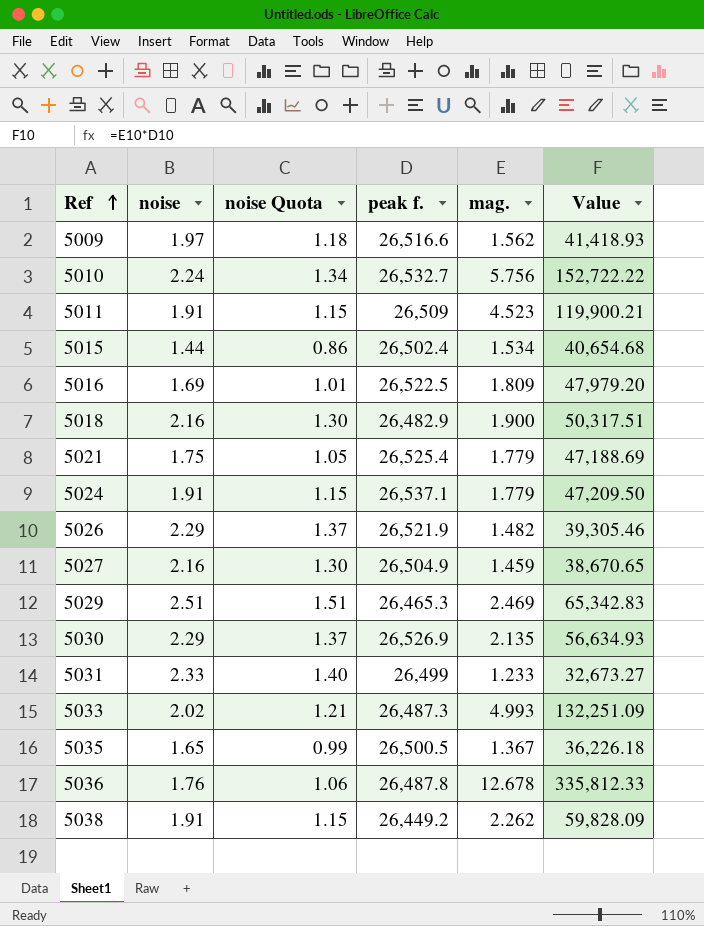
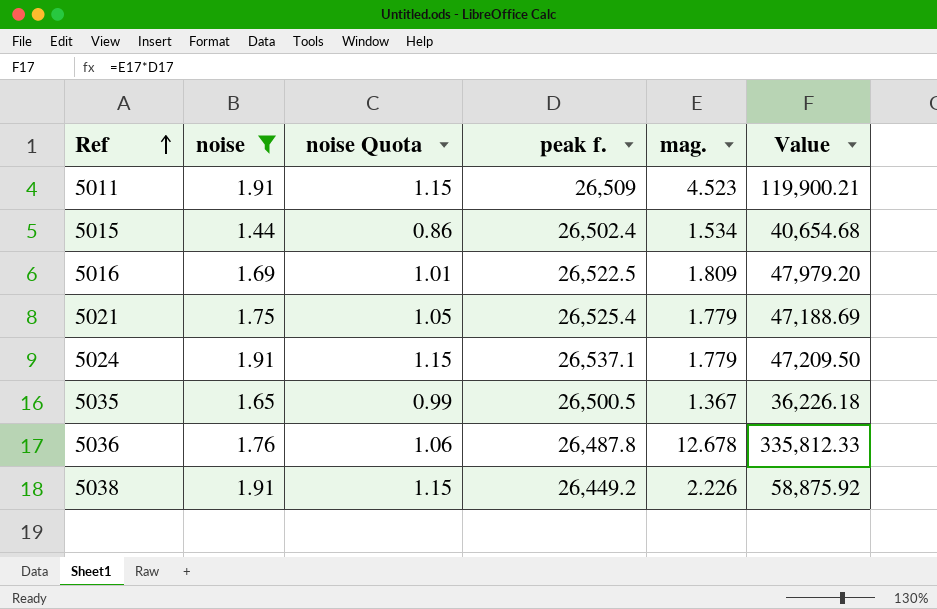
filter: none -> noise <= 1.91
5038 | mag.: 2.262 -> 2.226
5038 | Value: 59,828.09 -> 58,875.92

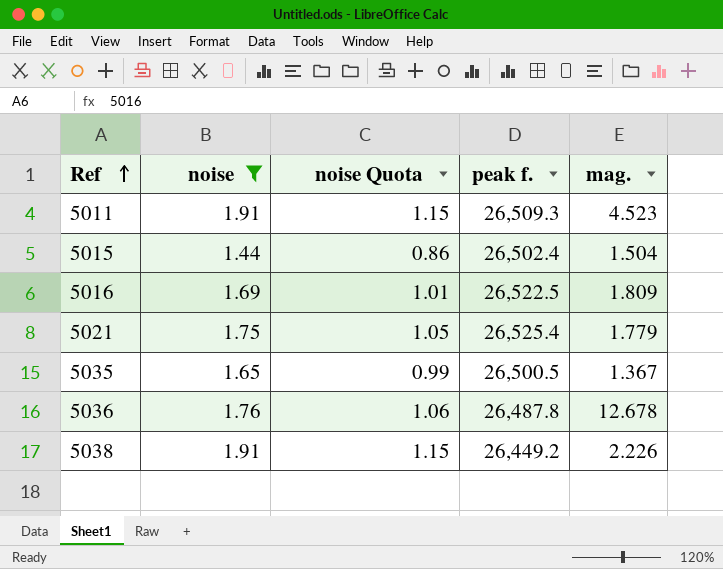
column Value | formula: [peak f.] * [mag.] -> none
row 5024: 1.91 | 1.15 | 26,537.1 | 1.779 | 47,209.50 -> none
5011 | peak f.: 26,509 -> 26,509.3
5015 | mag.: 1.534 -> 1.504

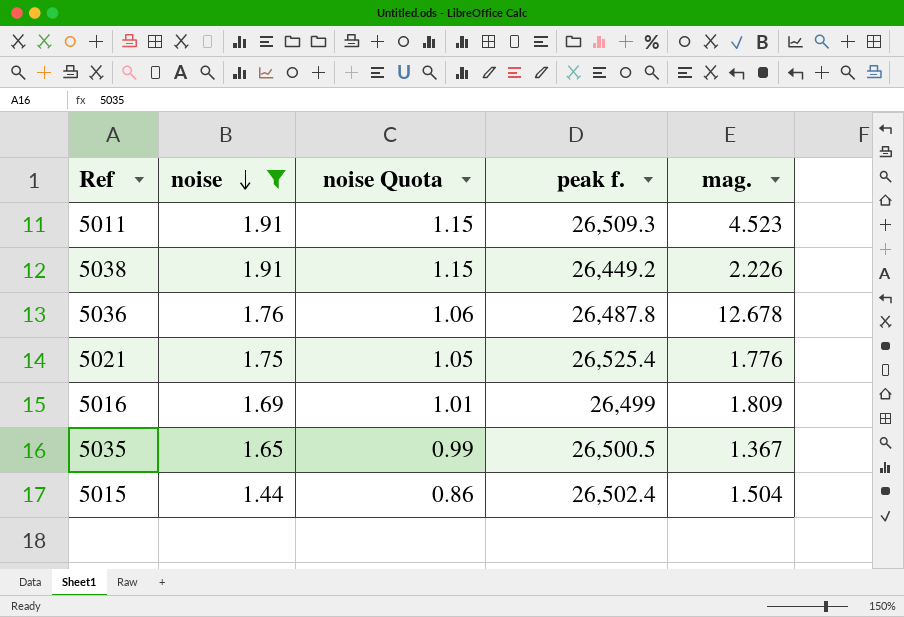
row order: Ref ascending -> noise descending
5021 | mag.: 1.779 -> 1.776
5016 | peak f.: 26,522.5 -> 26,499

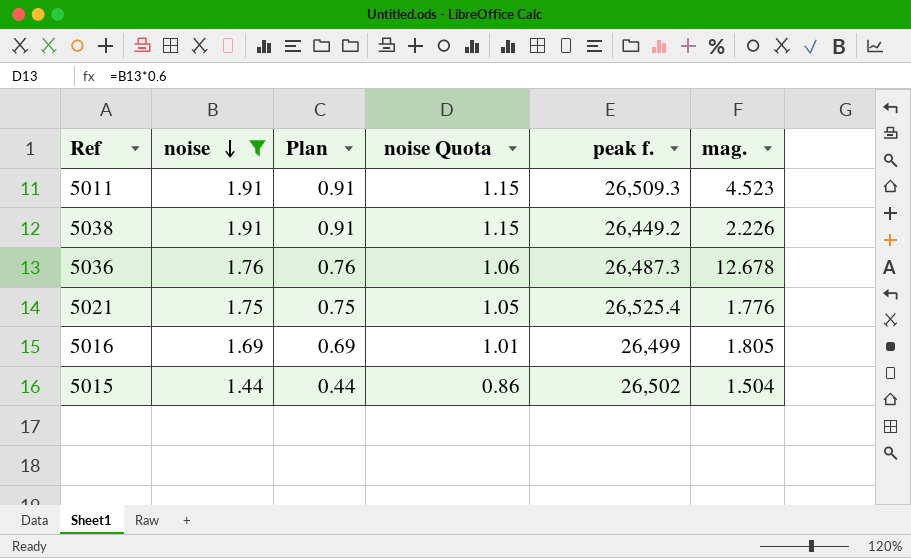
column Plan | formula: none -> [noise] - 1
row 5035: 1.65 | 0.99 | 26,500.5 | 1.367 -> none
5036 | peak f.: 26,487.8 -> 26,487.3
5016 | mag.: 1.809 -> 1.805
5015 | peak f.: 26,502.4 -> 26,502

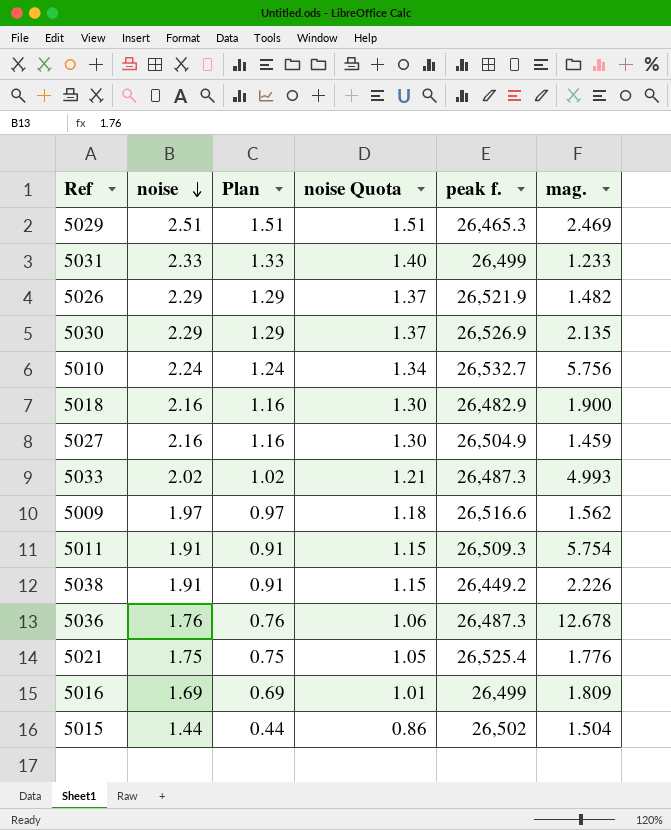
filter: noise <= 1.91 -> none
5011 | mag.: 4.523 -> 5.754
5016 | mag.: 1.805 -> 1.809

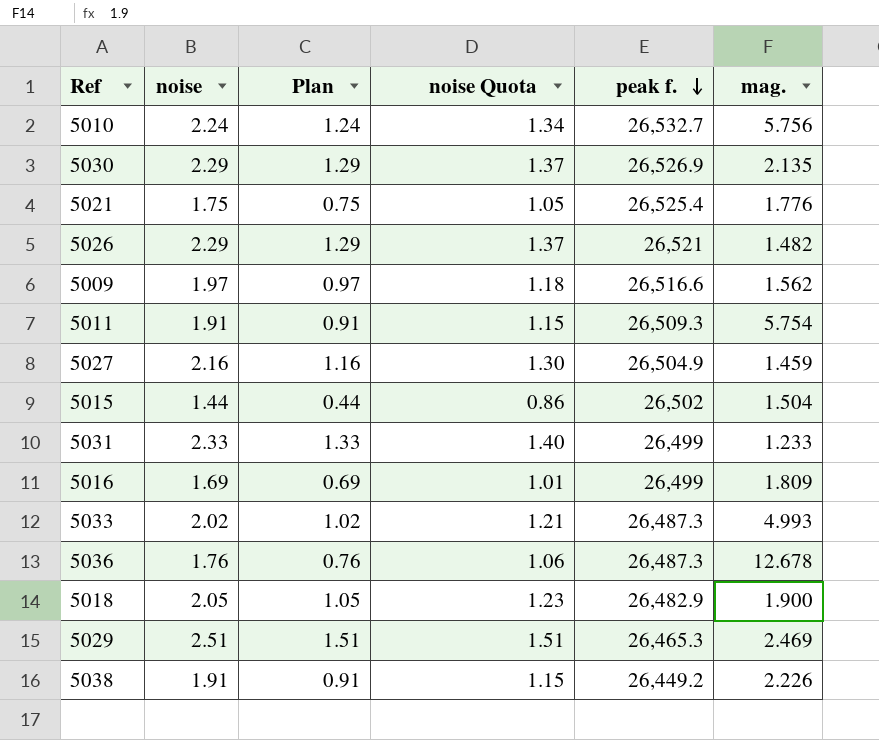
row order: noise descending -> peak f. descending
5026 | peak f.: 26,521.9 -> 26,521
5018 | noise: 2.16 -> 2.05
5018 | Plan: 1.16 -> 1.05
5018 | noise Quota: 1.30 -> 1.23

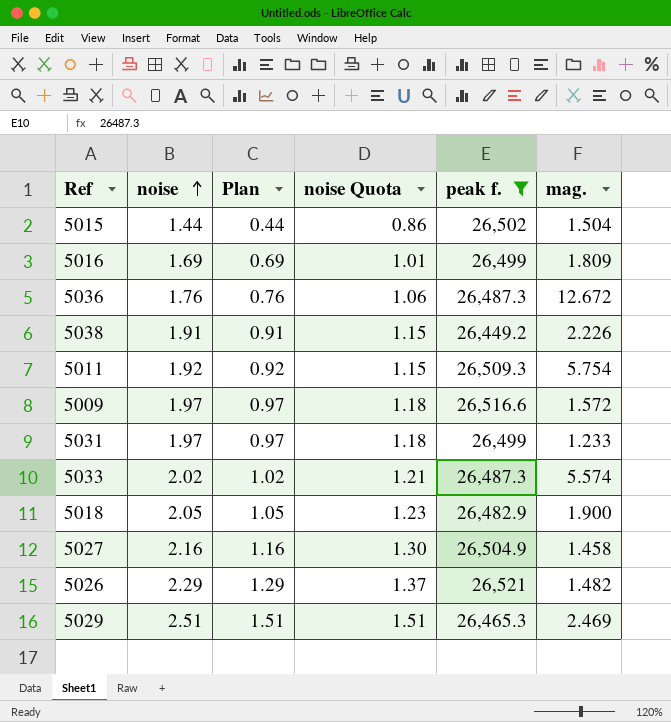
filter: none -> peak f. <= 26,521
row order: peak f. descending -> noise ascending
5036 | mag.: 12.678 -> 12.672
5011 | noise: 1.91 -> 1.92
5011 | Plan: 0.91 -> 0.92
5009 | mag.: 1.562 -> 1.572
5031 | noise: 2.33 -> 1.97
5031 | Plan: 1.33 -> 0.97
5031 | noise Quota: 1.40 -> 1.18
5033 | mag.: 4.993 -> 5.574
5027 | mag.: 1.459 -> 1.458

